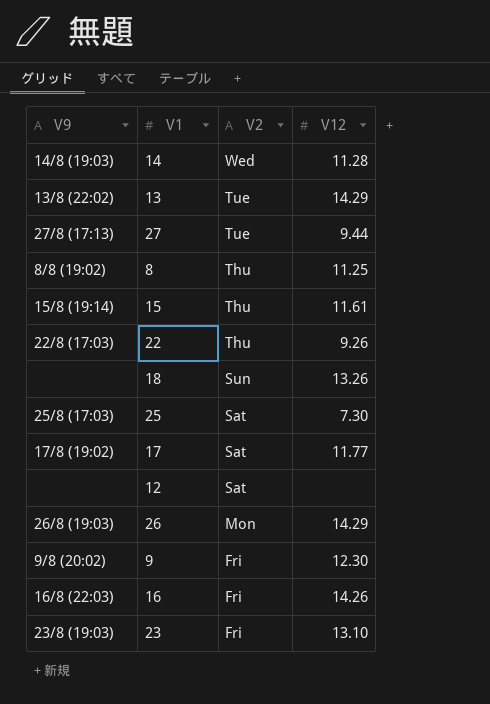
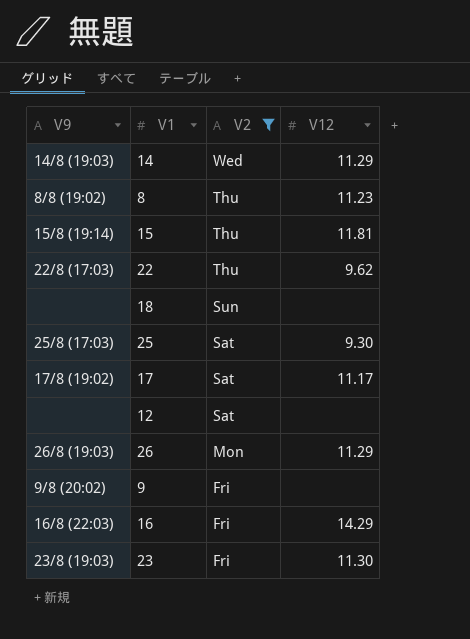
filter: none -> V2 != Tue
14 | V12: 11.28 -> 11.29
8 | V12: 11.25 -> 11.23
15 | V12: 11.61 -> 11.81
22 | V12: 9.26 -> 9.62
18 | V12: 13.26 -> none
25 | V12: 7.30 -> 9.30
17 | V12: 11.77 -> 11.17
26 | V12: 14.29 -> 11.29
9 | V12: 12.30 -> none
16 | V12: 14.26 -> 14.29
23 | V12: 13.10 -> 11.30

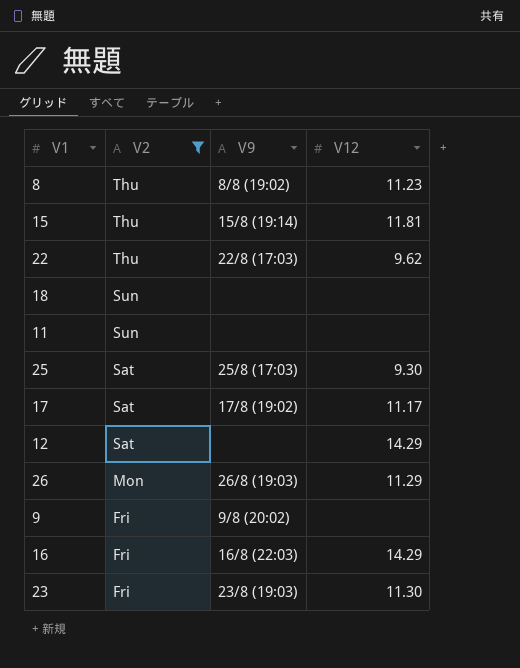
column V9 | position: 1 -> 3
row 14: 14/8 (19:03) | Wed | 11.29 -> none
row 11: none -> Sun | none | none
12 | V12: none -> 14.29

